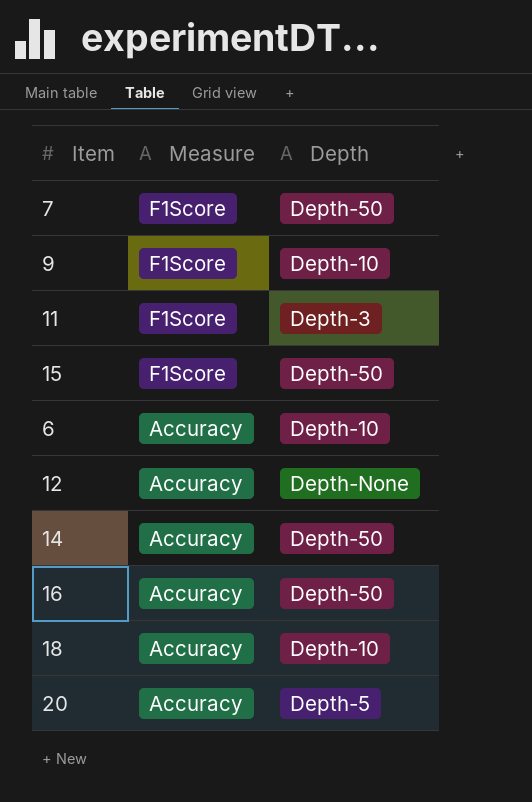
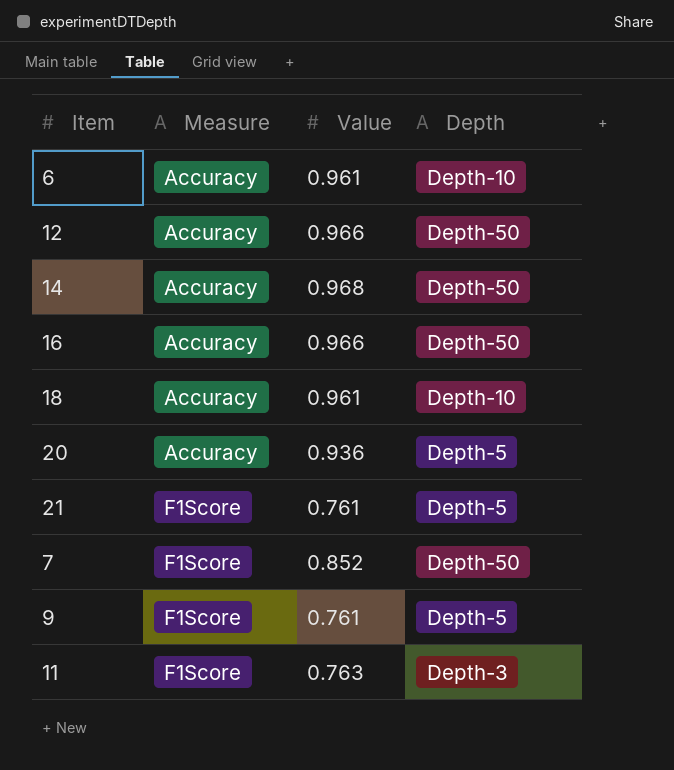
row order: Measure descending -> Measure ascending
column Value | position: none -> 3
row 15: F1Score | Depth-50 -> none
12 | Depth: Depth-None -> Depth-50
row 21: none -> F1Score | 0.761 | Depth-5
9 | Depth: Depth-10 -> Depth-5

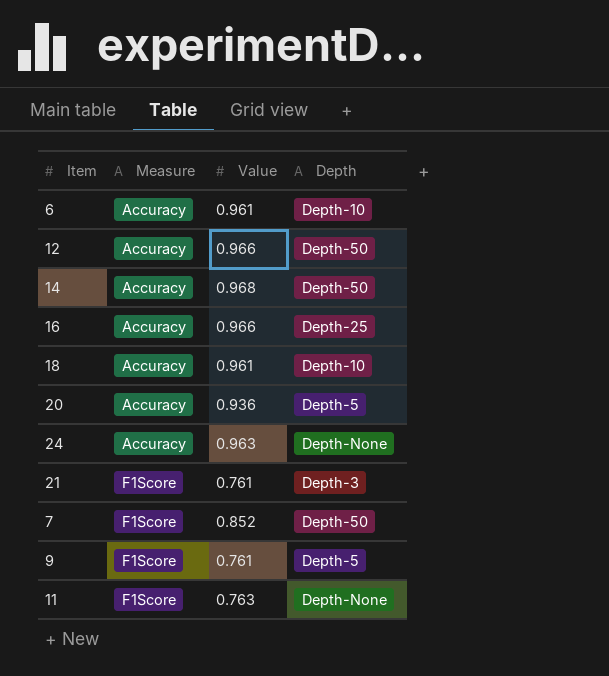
16 | Depth: Depth-50 -> Depth-25
row 24: none -> Accuracy | 0.963 | Depth-None
21 | Depth: Depth-5 -> Depth-3
11 | Depth: Depth-3 -> Depth-None

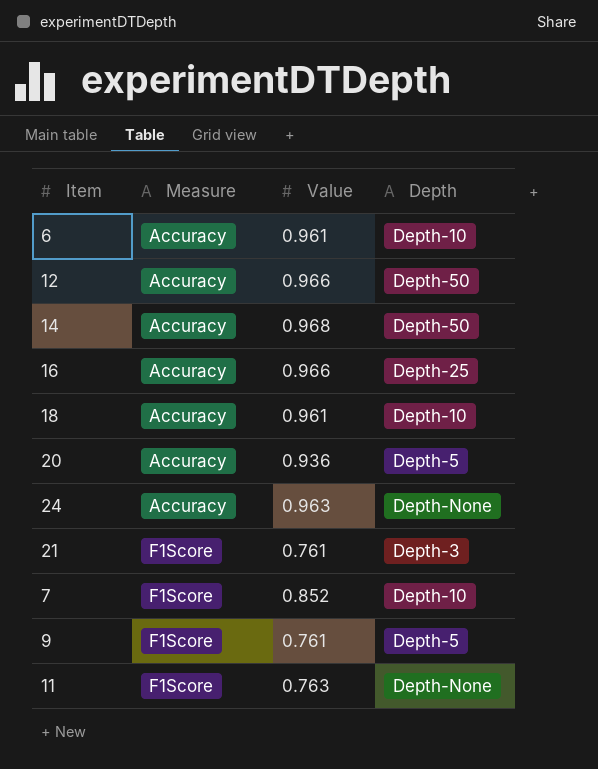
7 | Depth: Depth-50 -> Depth-10

